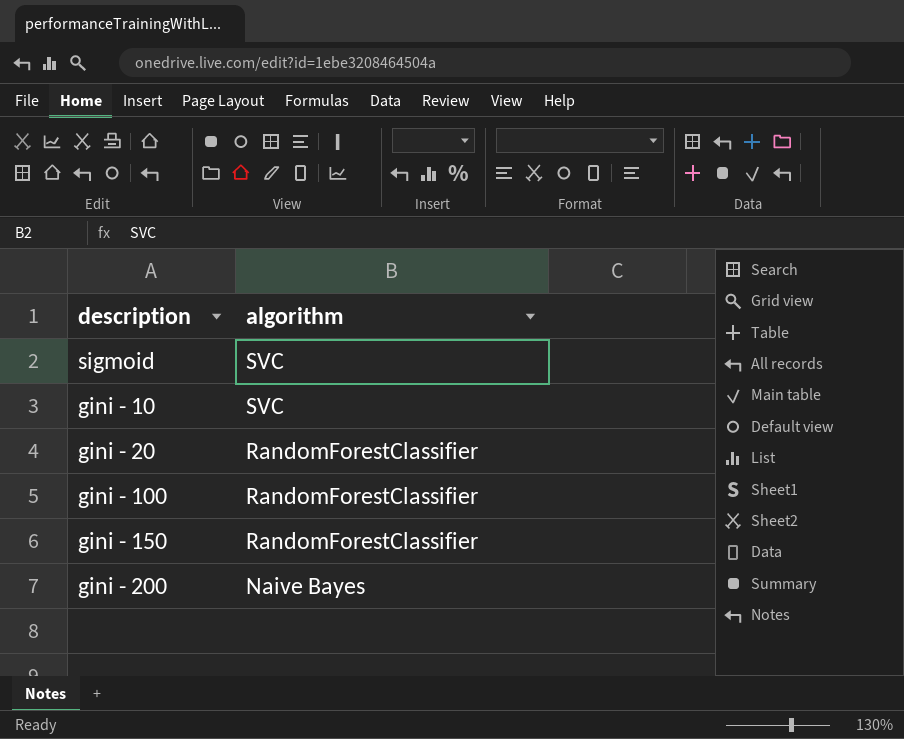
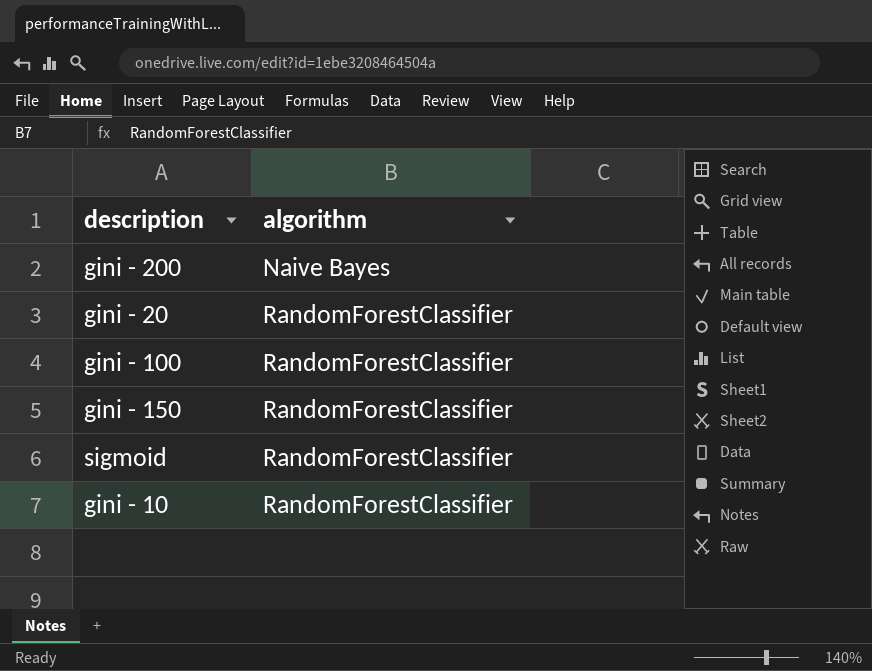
row order: algorithm descending -> algorithm ascending
sigmoid | algorithm: SVC -> RandomForestClassifier
gini - 10 | algorithm: SVC -> RandomForestClassifier

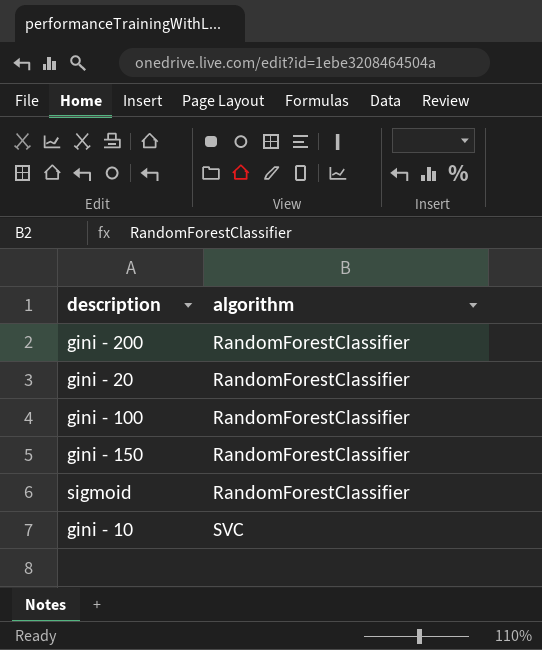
gini - 200 | algorithm: Naive Bayes -> RandomForestClassifier
gini - 10 | algorithm: RandomForestClassifier -> SVC

